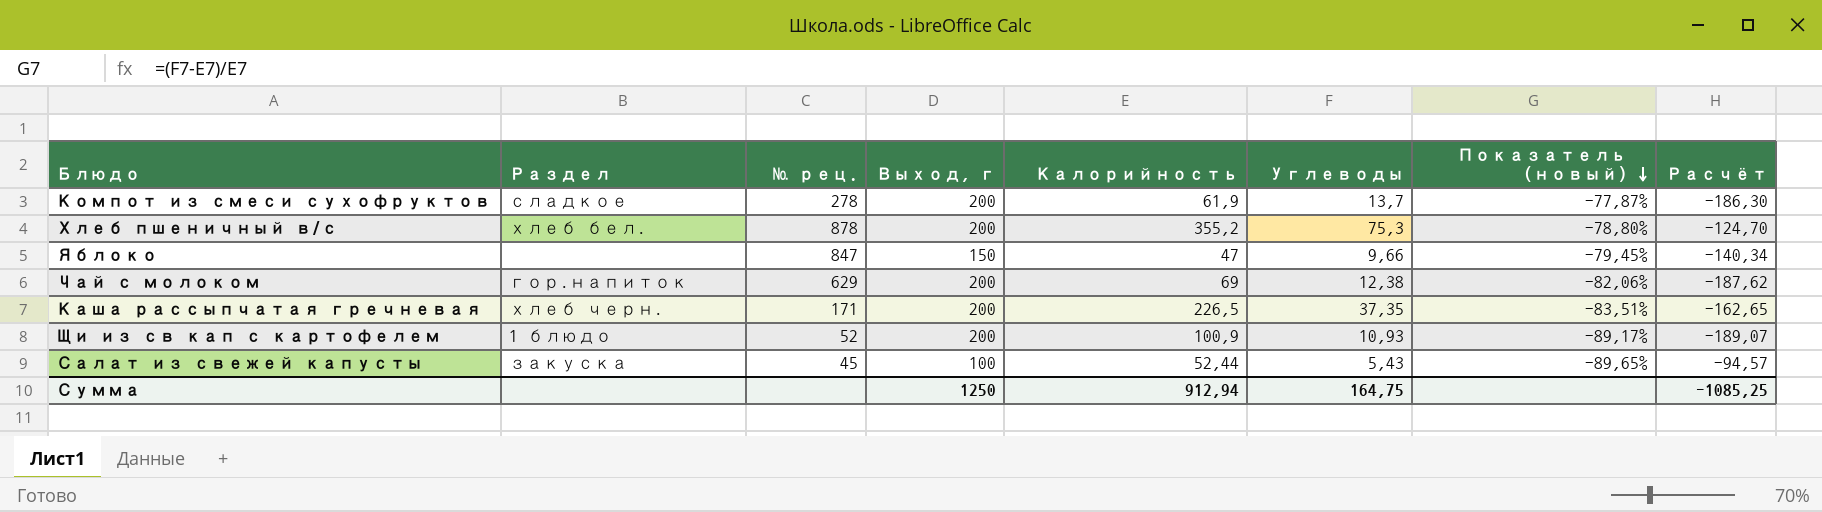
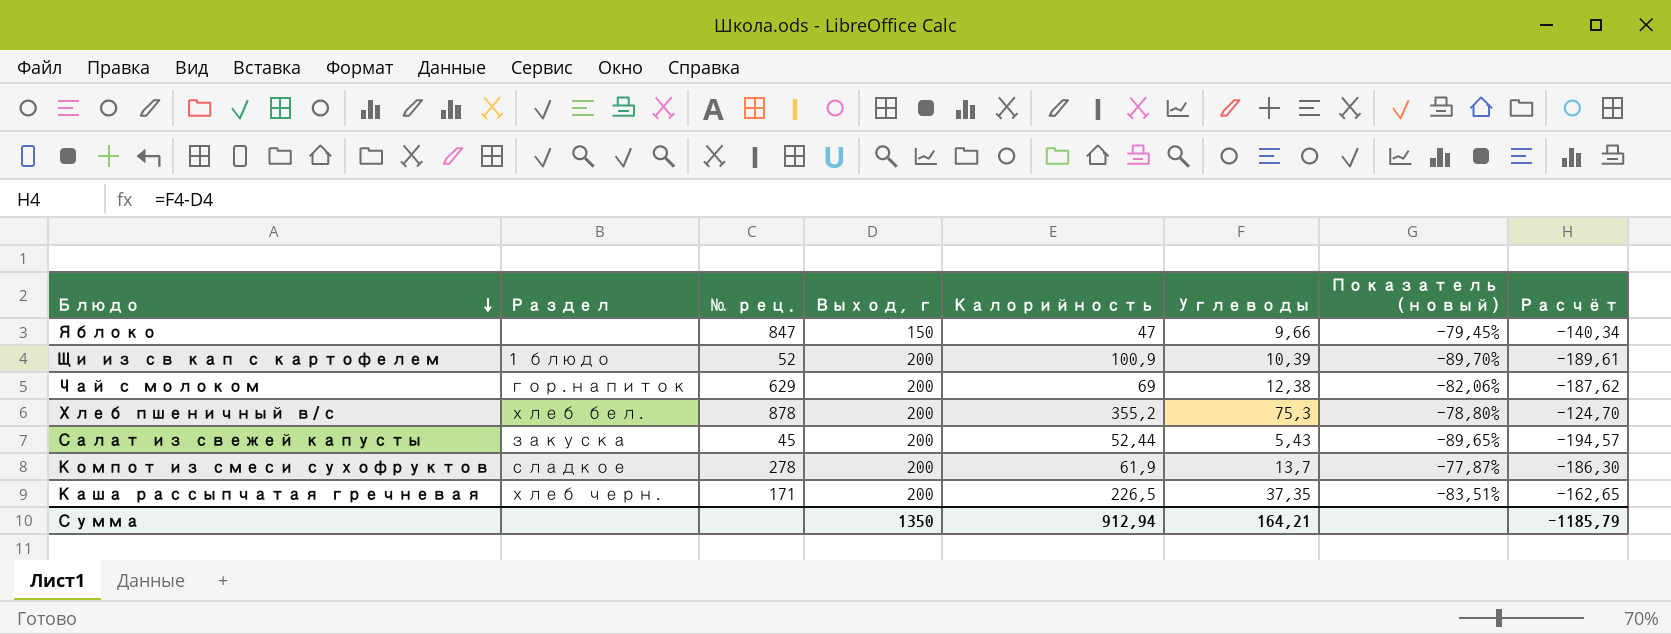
row order: Показатель (новый) descending -> Блюдо descending
Щи из св кап с картофелем | Углеводы: 10,93 -> 10,39
Щи из св кап с картофелем | Показатель (новый): -89,17% -> -89,70%
Щи из св кап с картофелем | Расчёт: -189,07 -> -189,61
Салат из свежей капусты | Выход, г: 100 -> 200
Салат из свежей капусты | Расчёт: -94,57 -> -194,57
Сумма | Выход, г: 1250 -> 1350
Сумма | Углеводы: 164,75 -> 164,21
Сумма | Расчёт: -1085,25 -> -1185,79

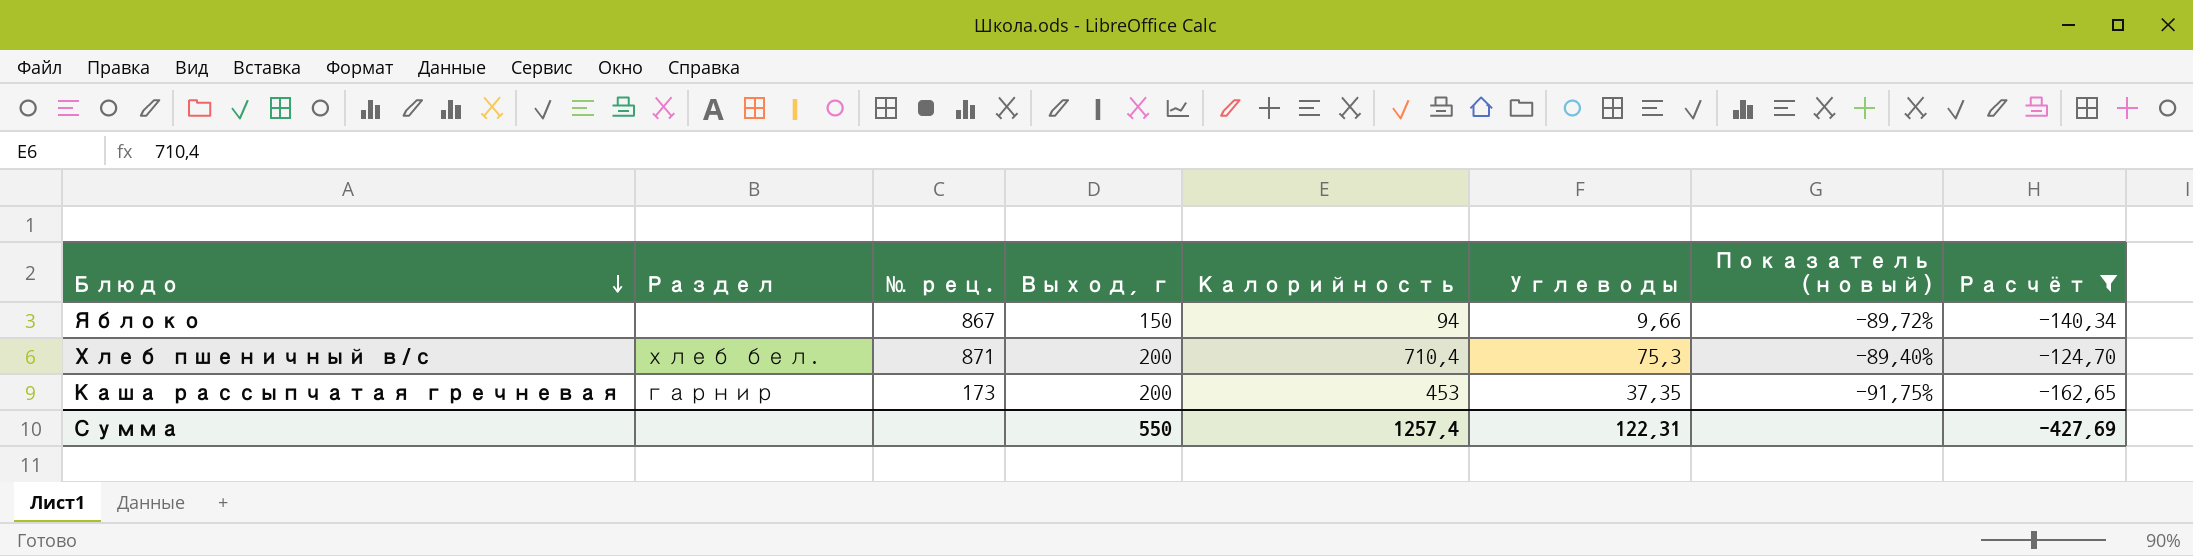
filter: none -> Расчёт >= -162,65
Яблоко | № рец.: 847 -> 867
Яблоко | Калорийность: 47 -> 94
Яблоко | Показатель (новый): -79,45% -> -89,72%
Хлеб пшеничный в/с | № рец.: 878 -> 871
Хлеб пшеничный в/с | Калорийность: 355,2 -> 710,4
Хлеб пшеничный в/с | Показатель (новый): -78,80% -> -89,40%
Каша рассыпчатая гречневая | Раздел: хлеб черн. -> гарнир
Каша рассыпчатая гречневая | № рец.: 171 -> 173
Каша рассыпчатая гречневая | Калорийность: 226,5 -> 453
Каша рассыпчатая гречневая | Показатель (новый): -83,51% -> -91,75%
Сумма | Выход, г: 1350 -> 550
Сумма | Калорийность: 912,94 -> 1257,4
Сумма | Углеводы: 164,21 -> 122,31
Сумма | Расчёт: -1185,79 -> -427,69

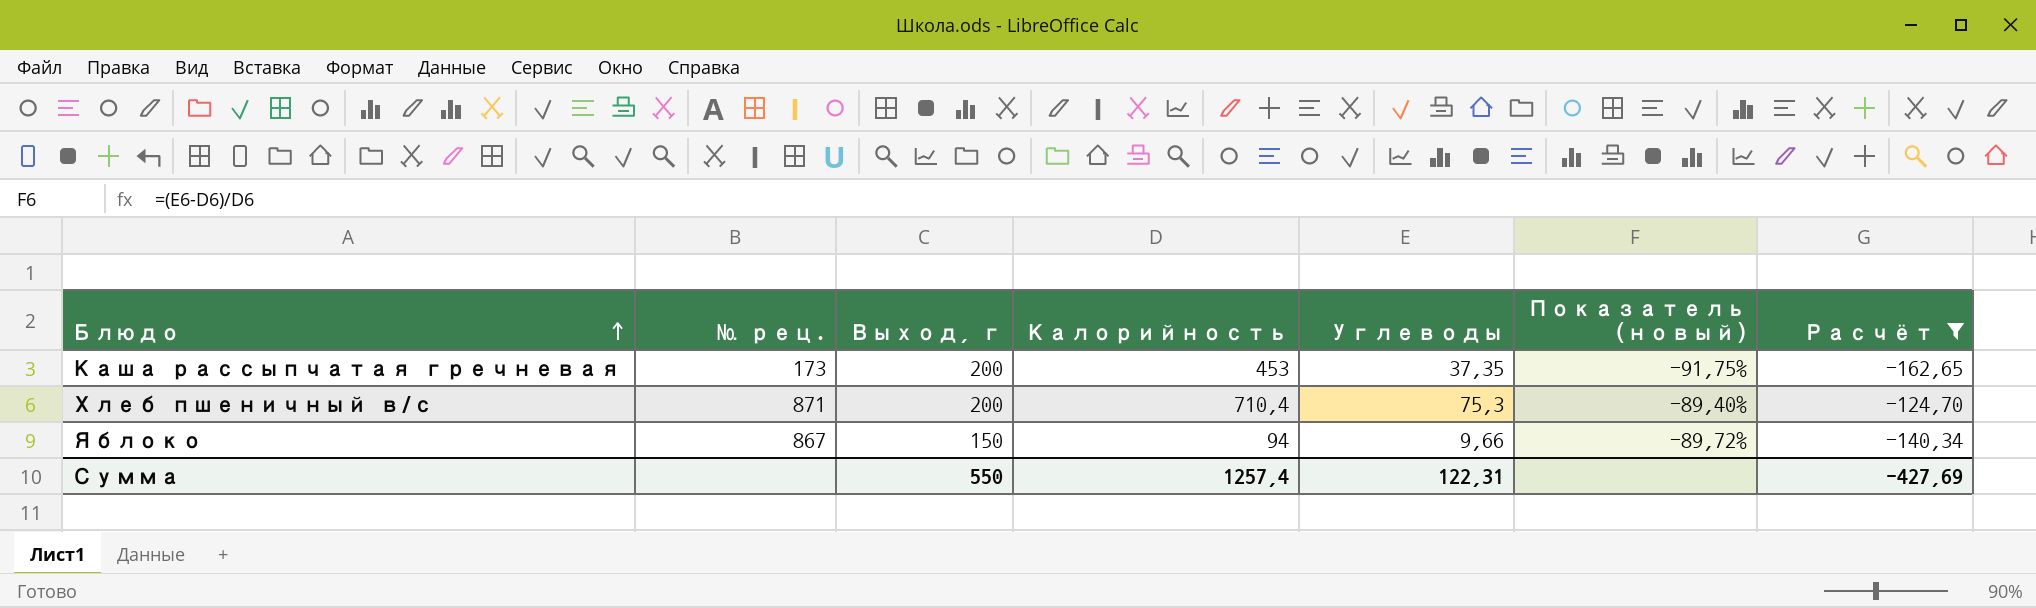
row order: Блюдо descending -> Блюдо ascending
column Раздел | position: 2 -> none

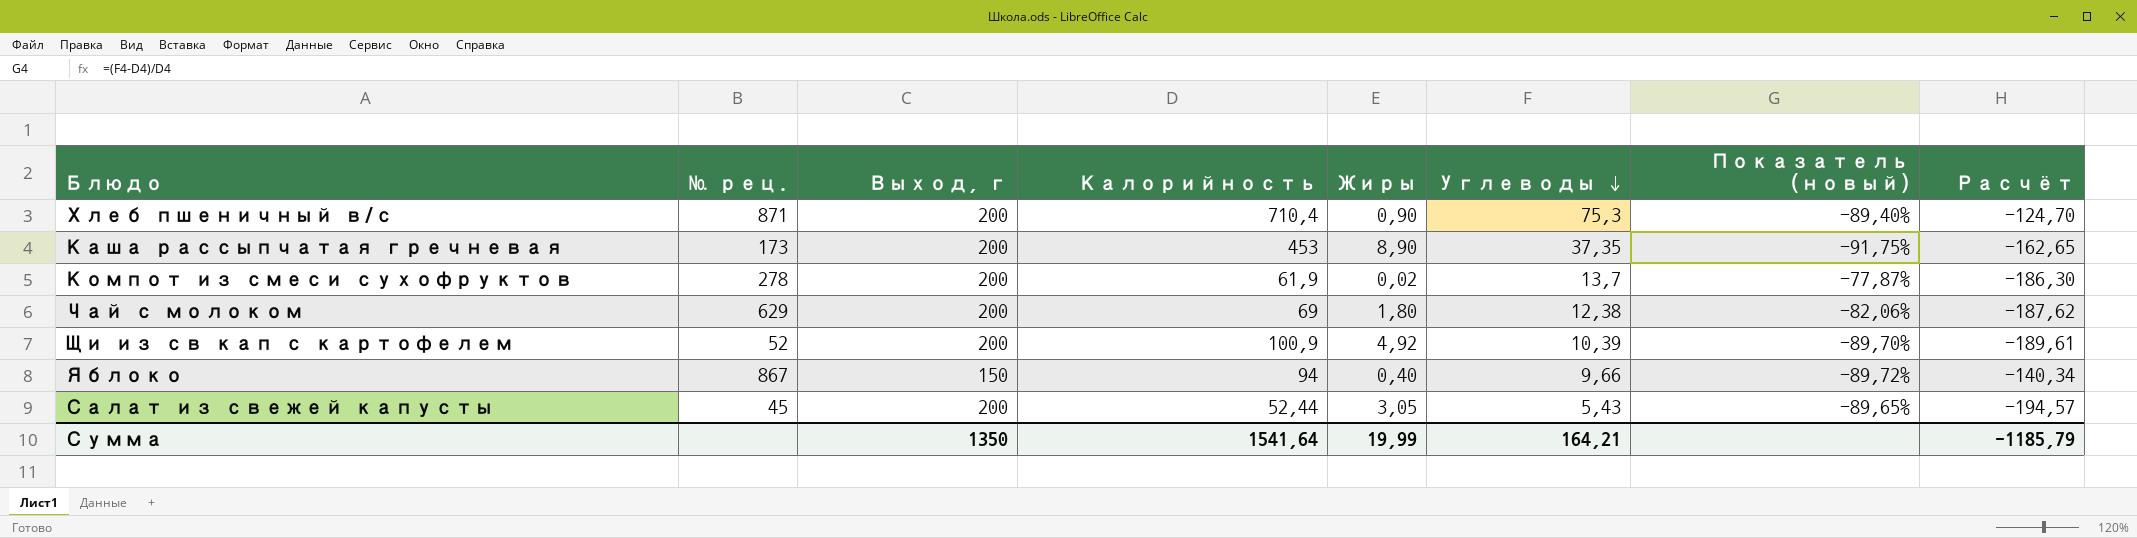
filter: Расчёт >= -162,65 -> none
row order: Блюдо ascending -> Углеводы descending
column Жиры | position: none -> 5
Сумма | Выход, г: 550 -> 1350
Сумма | Калорийность: 1257,4 -> 1541,64
Сумма | Углеводы: 122,31 -> 164,21
Сумма | Расчёт: -427,69 -> -1185,79

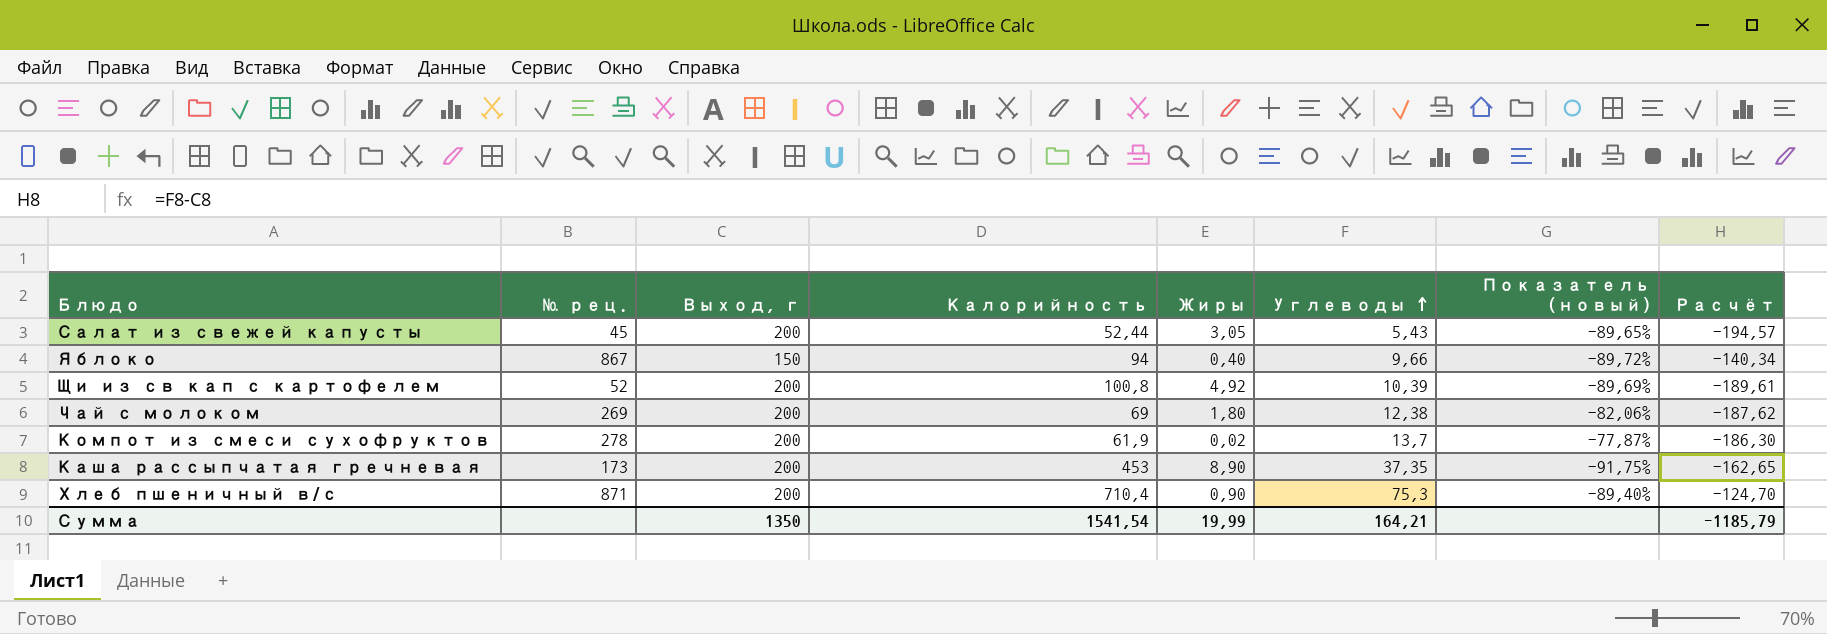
row order: Углеводы descending -> Углеводы ascending
Щи из св кап с картофелем | Калорийность: 100,9 -> 100,8
Щи из св кап с картофелем | Показатель (новый): -89,70% -> -89,69%
Чай с молоком | № рец.: 629 -> 269
Сумма | Калорийность: 1541,64 -> 1541,54

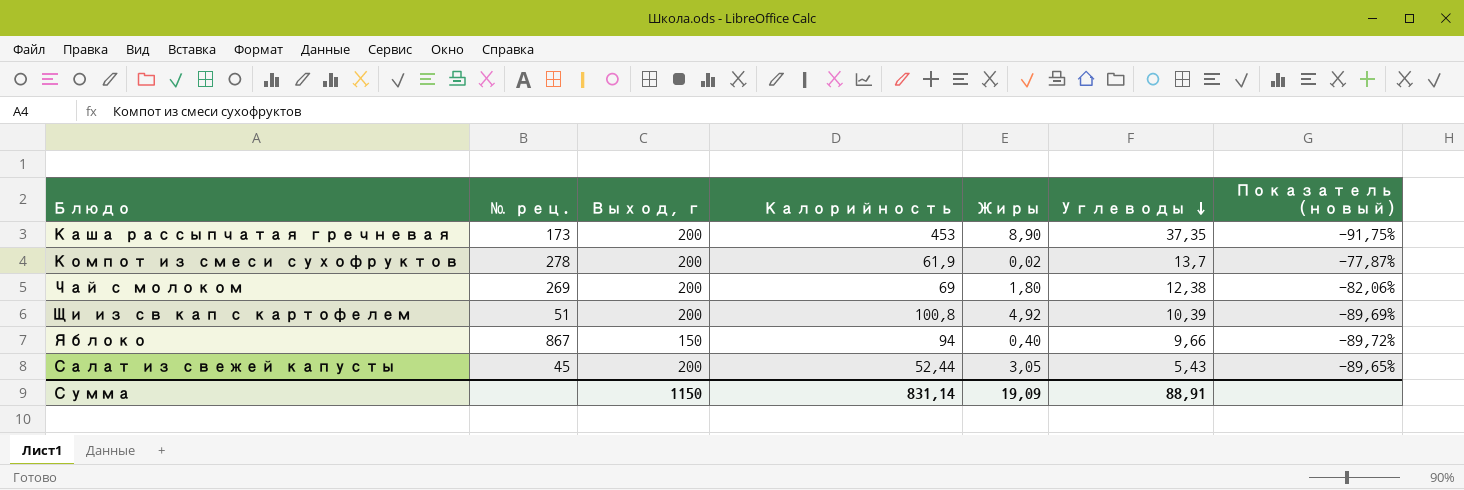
row order: Углеводы ascending -> Углеводы descending
column Расчёт | formula: [Углеводы] - [Выход, г] -> none
row Хлеб пшеничный в/с: 871 | 200 | 710,4 | 0,90 | 75,3 | -89,40% | -124,70 -> none
Щи из св кап с картофелем | № рец.: 52 -> 51
Сумма | Выход, г: 1350 -> 1150
Сумма | Калорийность: 1541,54 -> 831,14
Сумма | Жиры: 19,99 -> 19,09
Сумма | Углеводы: 164,21 -> 88,91

